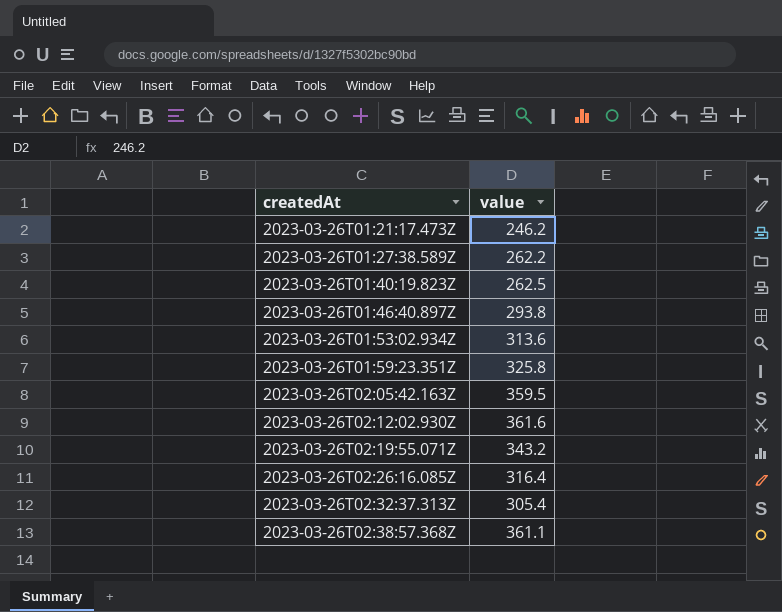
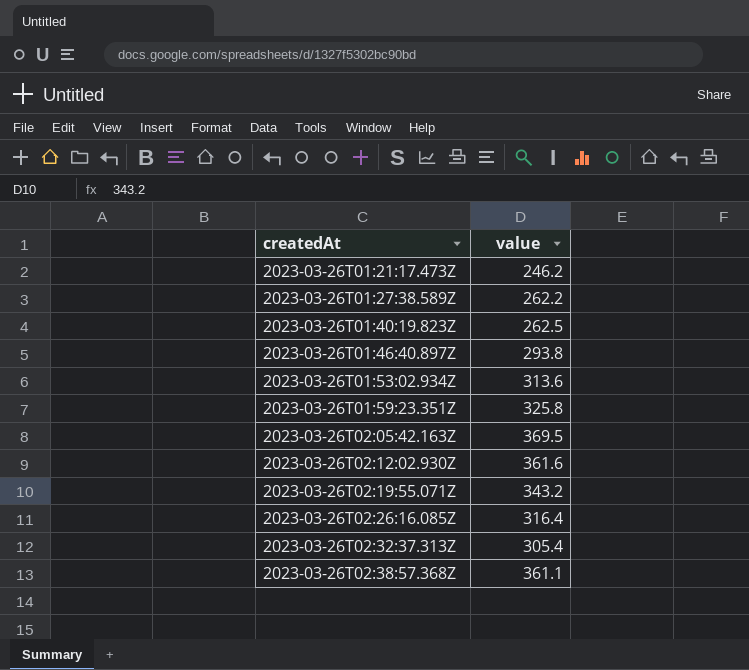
2023-03-26T02:05:42.163Z | value: 359.5 -> 369.5

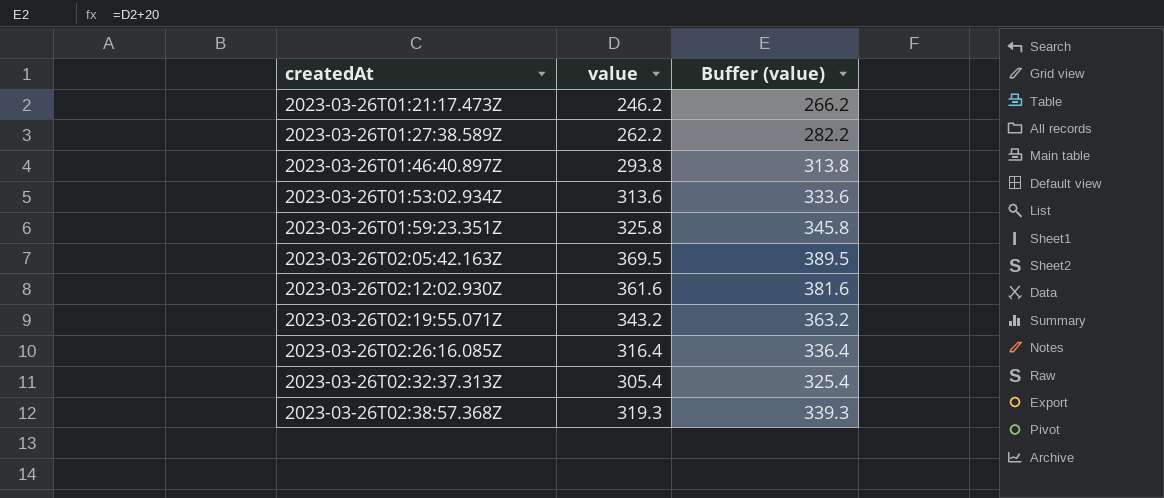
column Buffer (value) | formula: none -> [value] + 20
row 2023-03-26T01:40:19.823Z: 262.5 -> none
2023-03-26T02:38:57.368Z | value: 361.1 -> 319.3

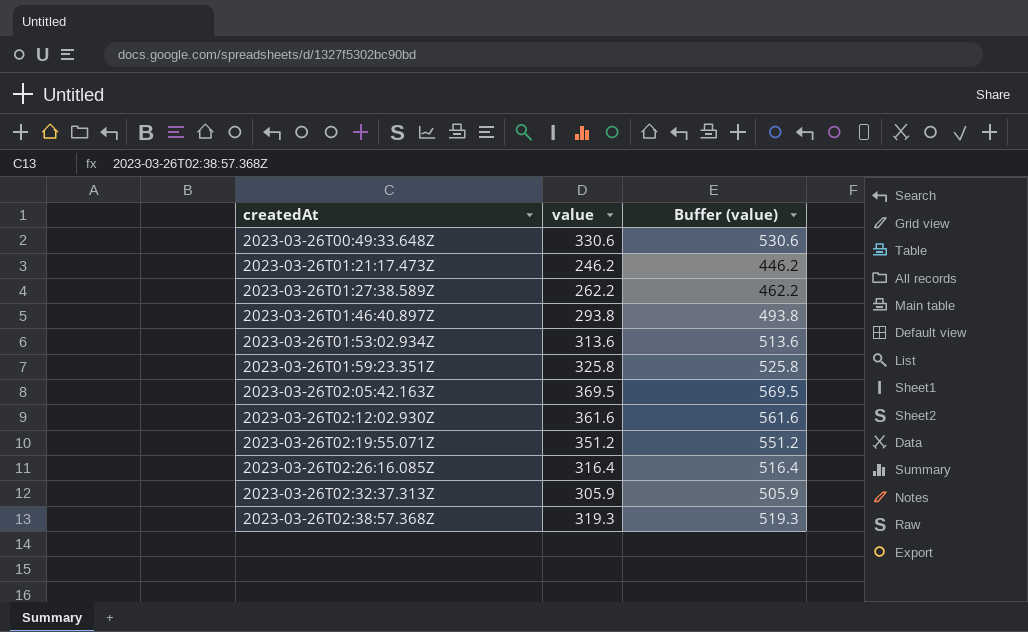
column Buffer (value) | formula: [value] + 20 -> [value] + 200
row 2023-03-26T00:49:33.648Z: none -> 330.6 | 530.6
2023-03-26T02:19:55.071Z | value: 343.2 -> 351.2
2023-03-26T02:32:37.313Z | value: 305.4 -> 305.9

